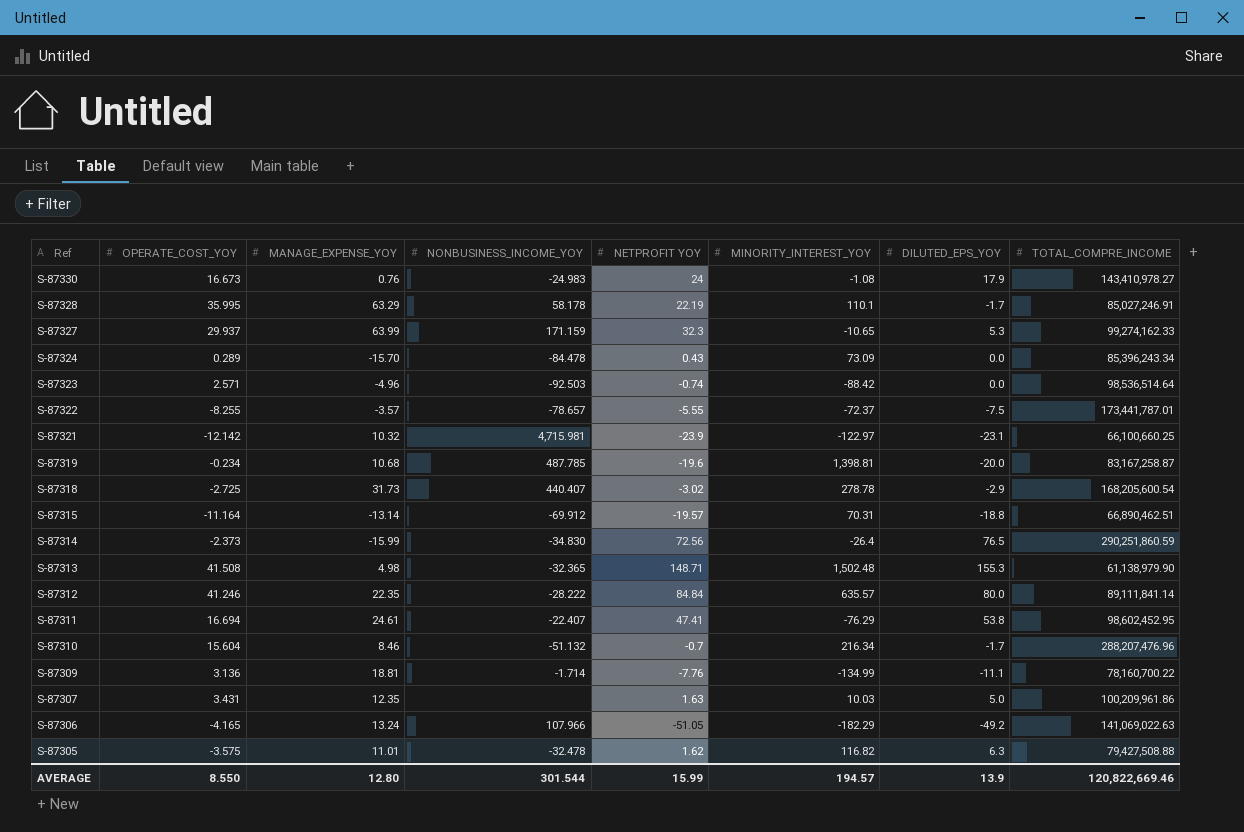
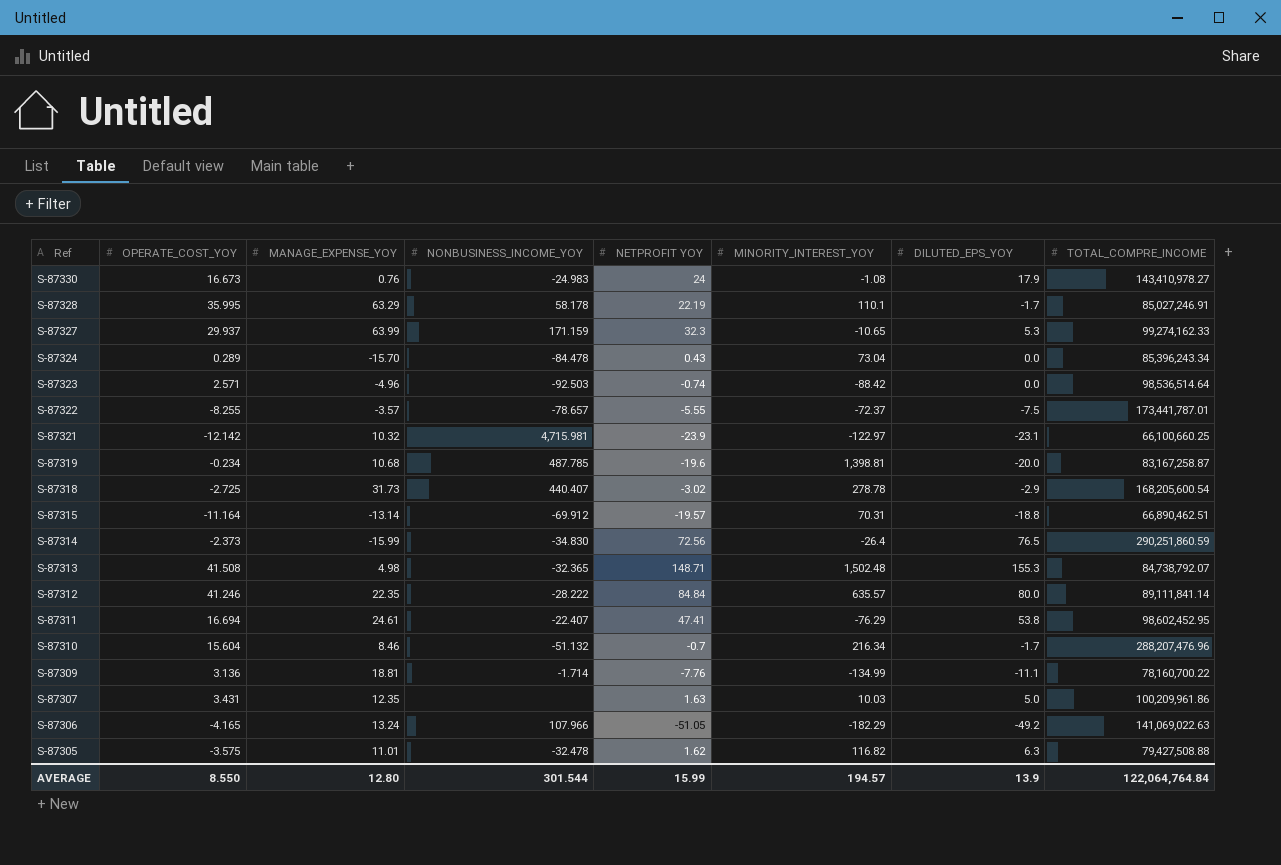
S-87324 | MINORITY_INTEREST_YOY: 73.09 -> 73.04
S-87313 | TOTAL_COMPRE_INCOME: 61,138,979.90 -> 84,738,792.07
AVERAGE | TOTAL_COMPRE_INCOME: 120,822,669.46 -> 122,064,764.84

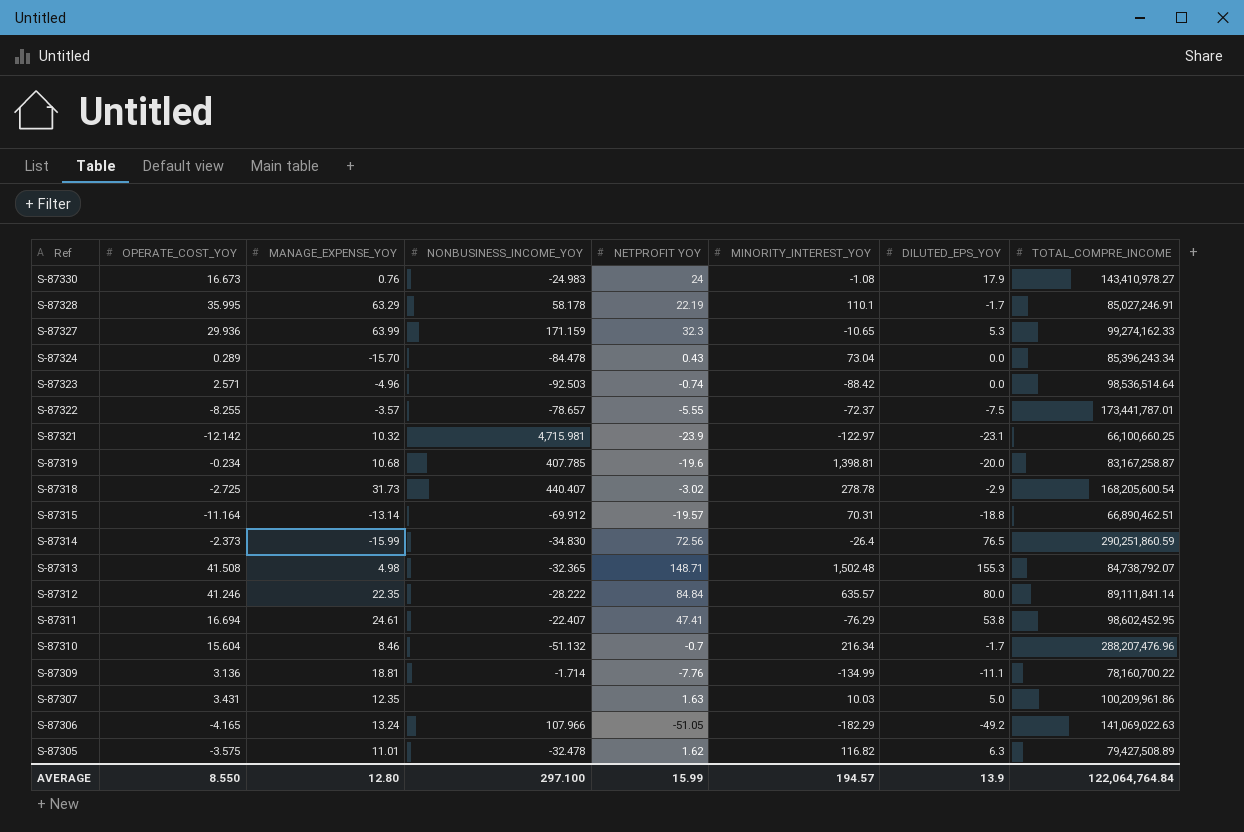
S-87327 | OPERATE_COST_YOY: 29.937 -> 29.936
S-87319 | NONBUSINESS_INCOME_YOY: 487.785 -> 407.785
S-87305 | TOTAL_COMPRE_INCOME: 79,427,508.88 -> 79,427,508.89
AVERAGE | NONBUSINESS_INCOME_YOY: 301.544 -> 297.100

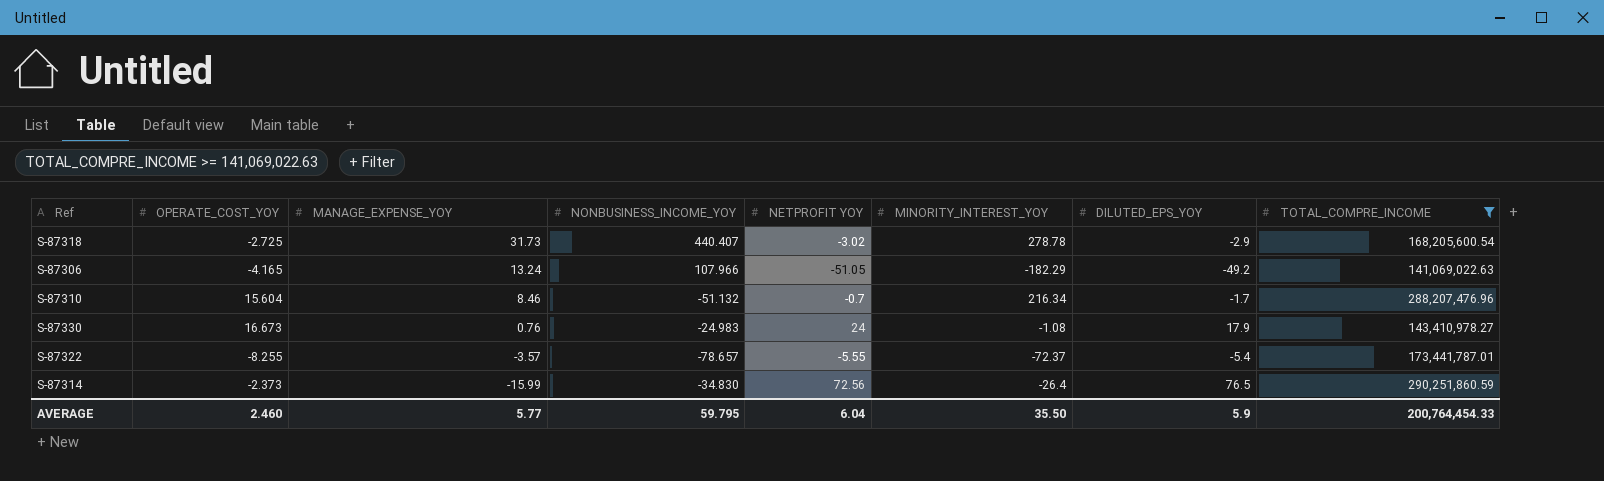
filter: none -> TOTAL_COMPRE_INCOME >= 141,069,022.63
row order: Ref descending -> MANAGE_EXPENSE_YOY descending
S-87322 | DILUTED_EPS_YOY: -7.5 -> -5.4
AVERAGE | OPERATE_COST_YOY: 8.550 -> 2.460
AVERAGE | MANAGE_EXPENSE_YOY: 12.80 -> 5.77
AVERAGE | NONBUSINESS_INCOME_YOY: 297.100 -> 59.795
AVERAGE | NETPROFIT YOY: 15.99 -> 6.04
AVERAGE | MINORITY_INTEREST_YOY: 194.57 -> 35.50
AVERAGE | DILUTED_EPS_YOY: 13.9 -> 5.9
AVERAGE | TOTAL_COMPRE_INCOME: 122,064,764.84 -> 200,764,454.33

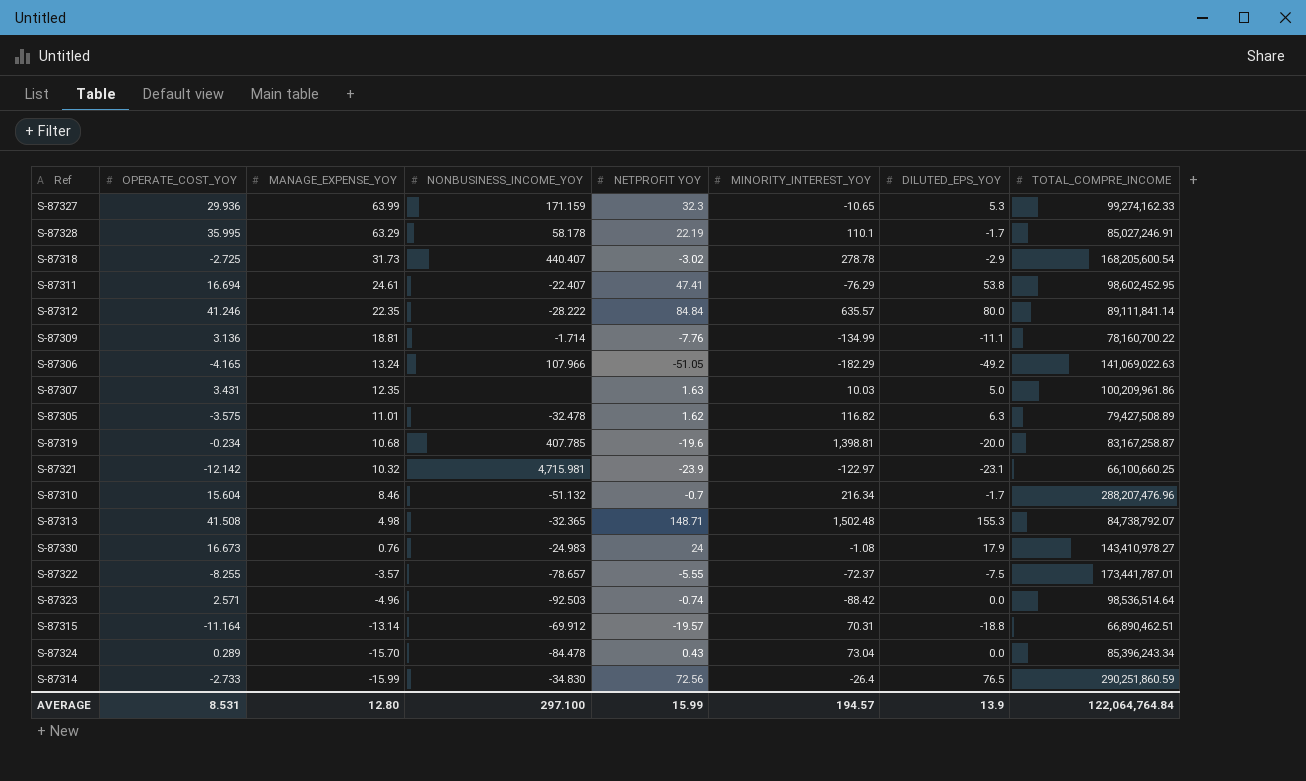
filter: TOTAL_COMPRE_INCOME >= 141,069,022.63 -> none
S-87322 | DILUTED_EPS_YOY: -5.4 -> -7.5
S-87314 | OPERATE_COST_YOY: -2.373 -> -2.733
AVERAGE | OPERATE_COST_YOY: 2.460 -> 8.531
AVERAGE | MANAGE_EXPENSE_YOY: 5.77 -> 12.80
AVERAGE | NONBUSINESS_INCOME_YOY: 59.795 -> 297.100
AVERAGE | NETPROFIT YOY: 6.04 -> 15.99
AVERAGE | MINORITY_INTEREST_YOY: 35.50 -> 194.57
AVERAGE | DILUTED_EPS_YOY: 5.9 -> 13.9
AVERAGE | TOTAL_COMPRE_INCOME: 200,764,454.33 -> 122,064,764.84

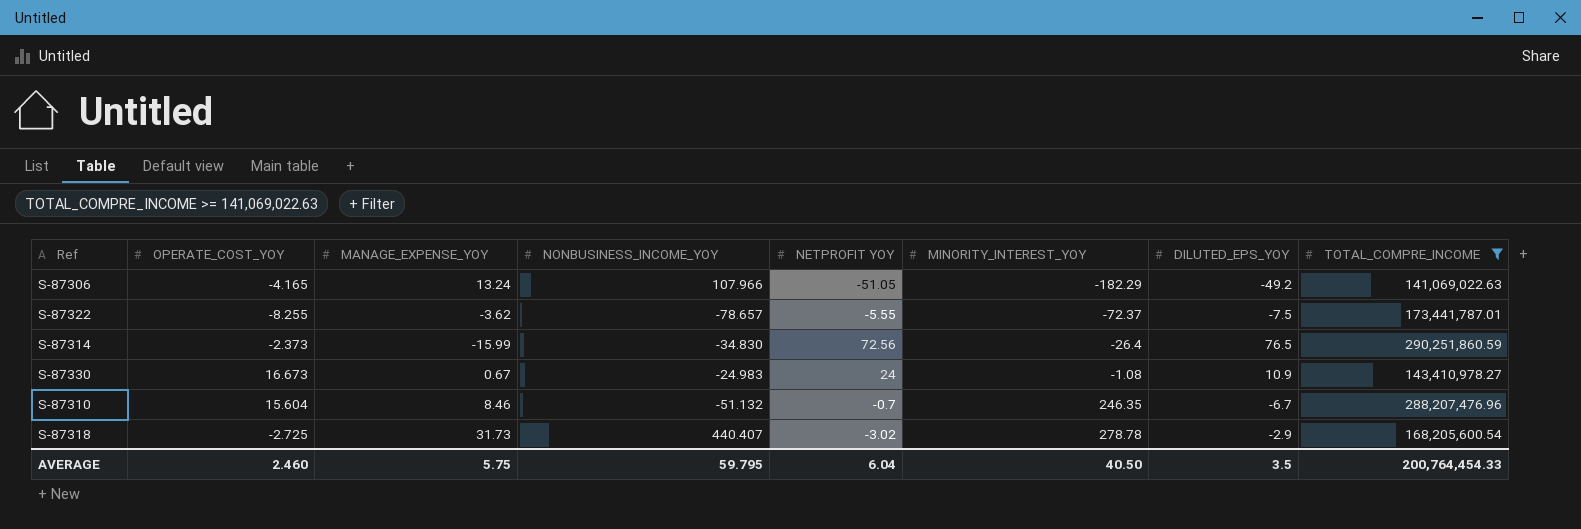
filter: none -> TOTAL_COMPRE_INCOME >= 141,069,022.63
row order: MANAGE_EXPENSE_YOY descending -> MINORITY_INTEREST_YOY ascending
S-87322 | MANAGE_EXPENSE_YOY: -3.57 -> -3.62
S-87314 | OPERATE_COST_YOY: -2.733 -> -2.373
S-87330 | MANAGE_EXPENSE_YOY: 0.76 -> 0.67
S-87330 | DILUTED_EPS_YOY: 17.9 -> 10.9
S-87310 | MINORITY_INTEREST_YOY: 216.34 -> 246.35
S-87310 | DILUTED_EPS_YOY: -1.7 -> -6.7
AVERAGE | OPERATE_COST_YOY: 8.531 -> 2.460
AVERAGE | MANAGE_EXPENSE_YOY: 12.80 -> 5.75
AVERAGE | NONBUSINESS_INCOME_YOY: 297.100 -> 59.795
AVERAGE | NETPROFIT YOY: 15.99 -> 6.04
AVERAGE | MINORITY_INTEREST_YOY: 194.57 -> 40.50
AVERAGE | DILUTED_EPS_YOY: 13.9 -> 3.5
AVERAGE | TOTAL_COMPRE_INCOME: 122,064,764.84 -> 200,764,454.33

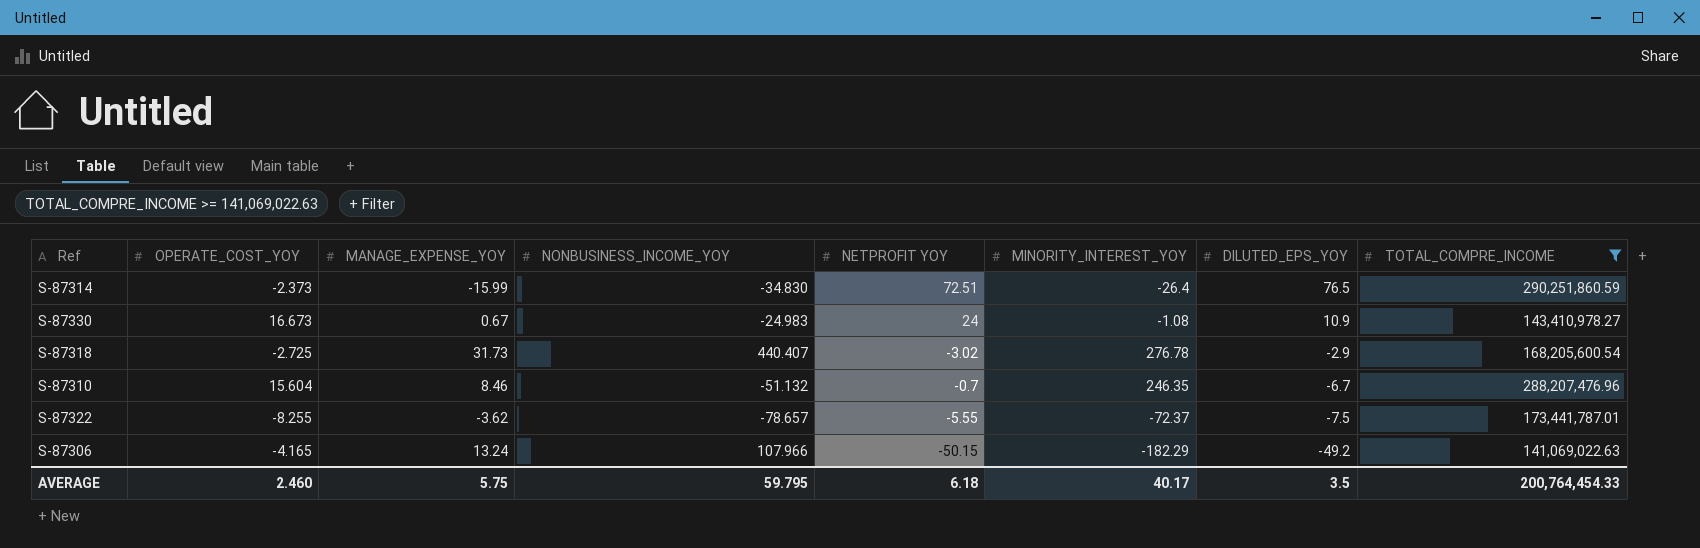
row order: MINORITY_INTEREST_YOY ascending -> DILUTED_EPS_YOY descending
S-87314 | NETPROFIT YOY: 72.56 -> 72.51
S-87318 | MINORITY_INTEREST_YOY: 278.78 -> 276.78
S-87306 | NETPROFIT YOY: -51.05 -> -50.15
AVERAGE | NETPROFIT YOY: 6.04 -> 6.18
AVERAGE | MINORITY_INTEREST_YOY: 40.50 -> 40.17

